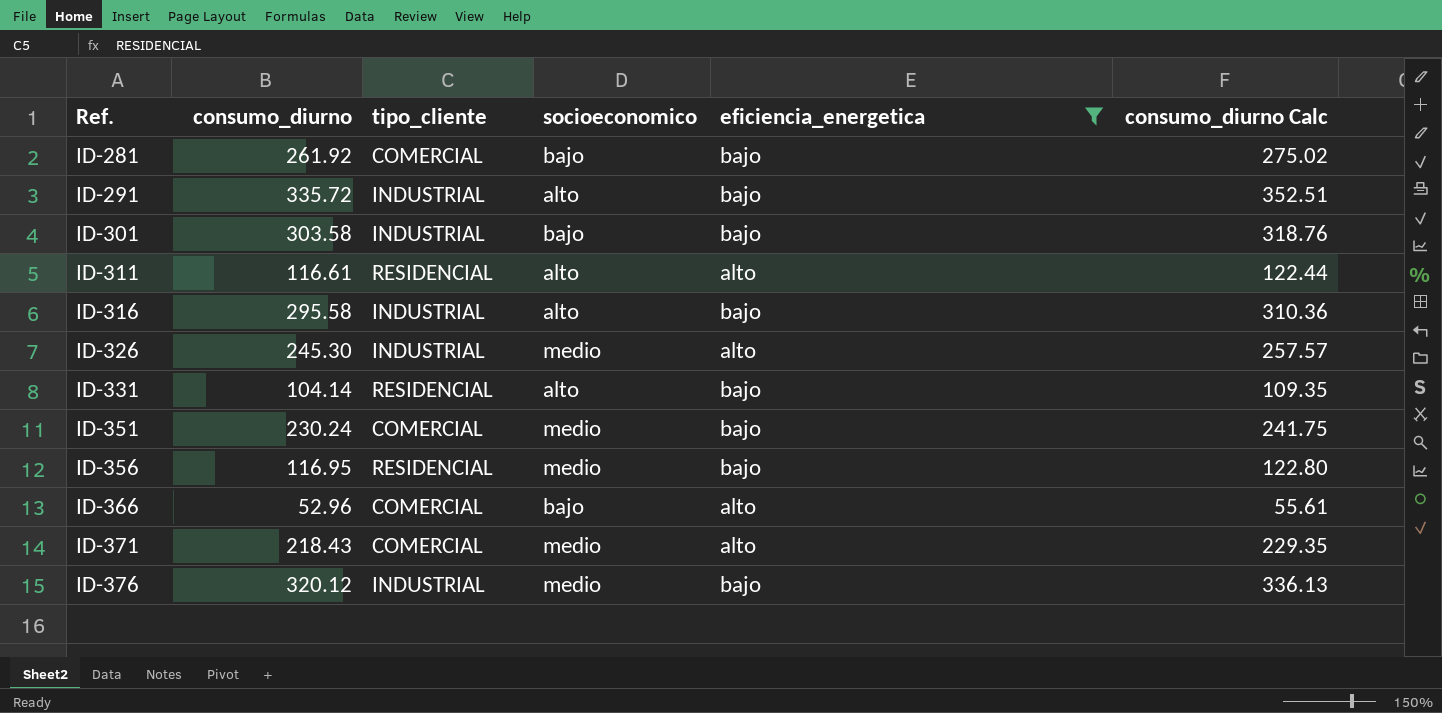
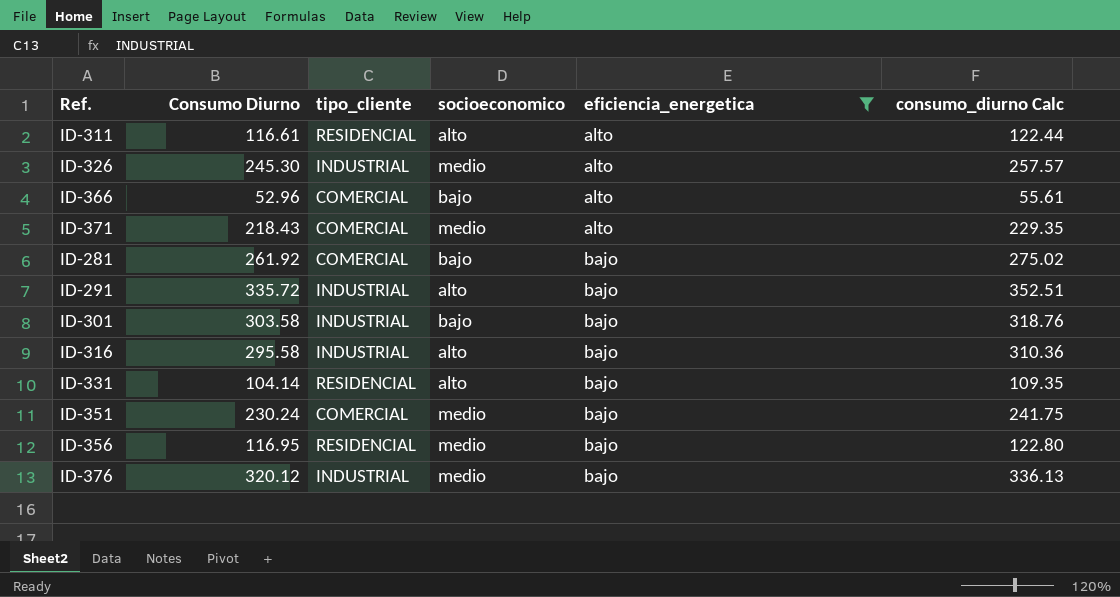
row order: Ref. ascending -> eficiencia_energetica ascending
column name: consumo_diurno -> Consumo Diurno

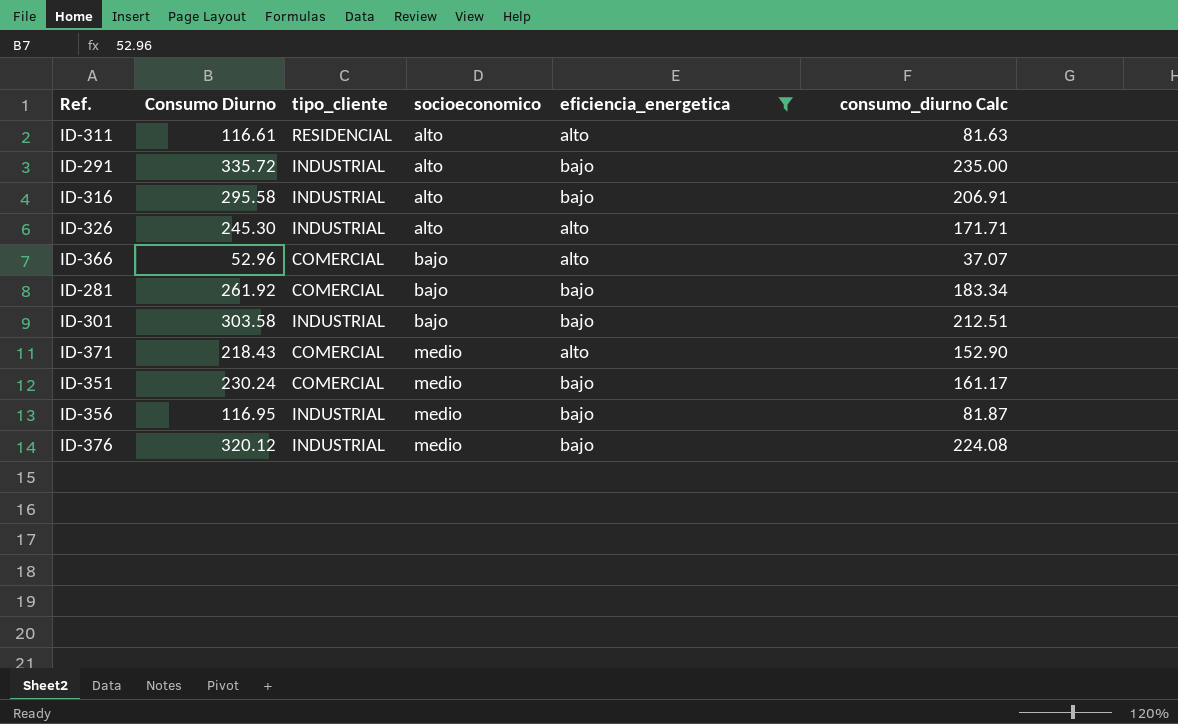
row order: eficiencia_energetica ascending -> socioeconomico ascending
column consumo_diurno Calc | formula: [Consumo Diurno] * 1.05 -> [Consumo Diurno] * 0.7
row ID-331: 104.14 | RESIDENCIAL | alto | bajo | 109.35 -> none
ID-326 | socioeconomico: medio -> alto
ID-356 | tipo_cliente: RESIDENCIAL -> INDUSTRIAL

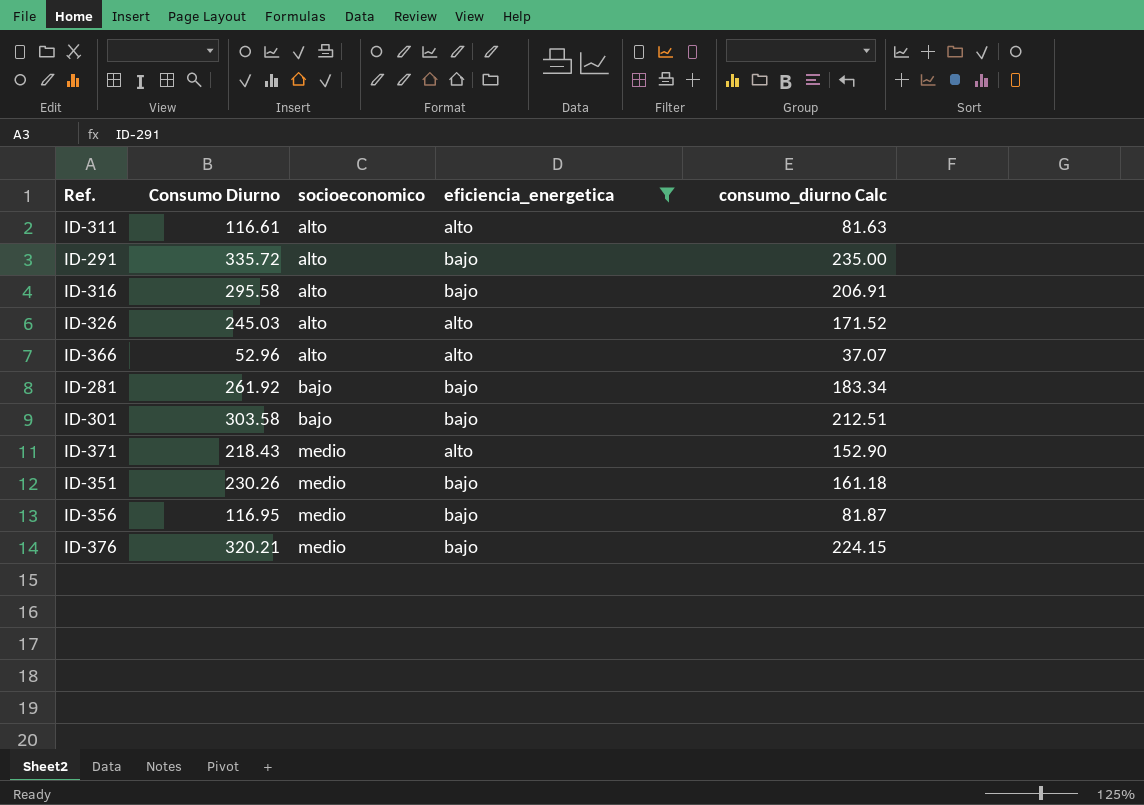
column tipo_cliente | position: 3 -> none
ID-326 | Consumo Diurno: 245.30 -> 245.03
ID-326 | consumo_diurno Calc: 171.71 -> 171.52
ID-366 | socioeconomico: bajo -> alto
ID-351 | Consumo Diurno: 230.24 -> 230.26
ID-351 | consumo_diurno Calc: 161.17 -> 161.18
ID-376 | Consumo Diurno: 320.12 -> 320.21
ID-376 | consumo_diurno Calc: 224.08 -> 224.15

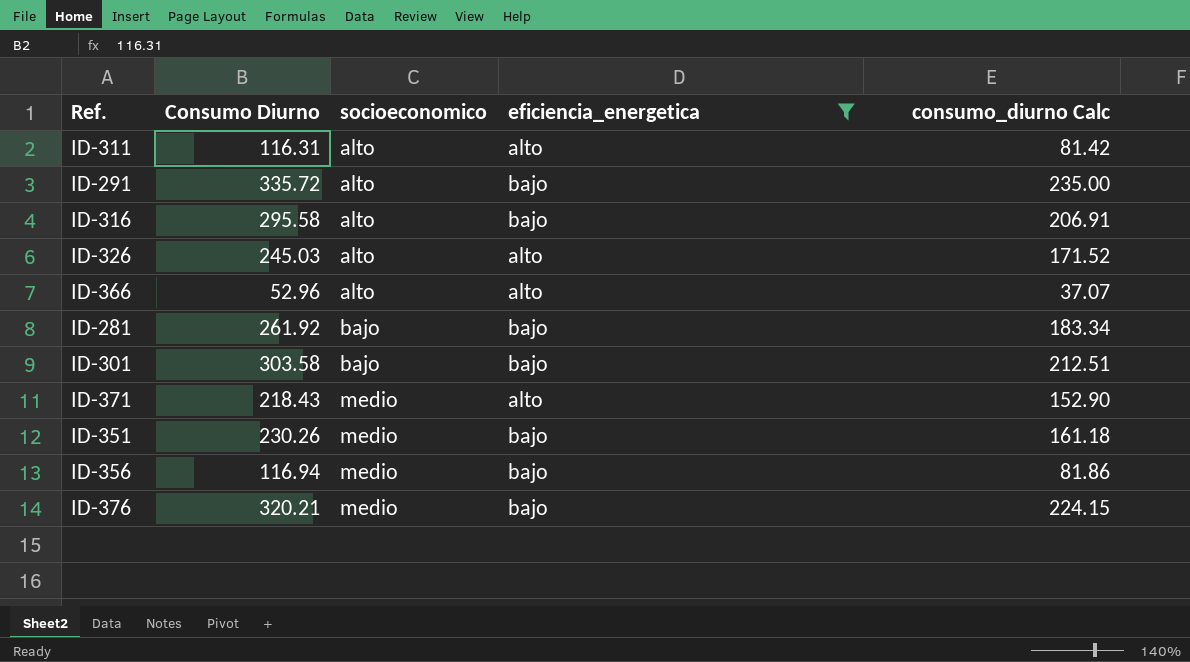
ID-311 | Consumo Diurno: 116.61 -> 116.31
ID-311 | consumo_diurno Calc: 81.63 -> 81.42
ID-356 | Consumo Diurno: 116.95 -> 116.94
ID-356 | consumo_diurno Calc: 81.87 -> 81.86

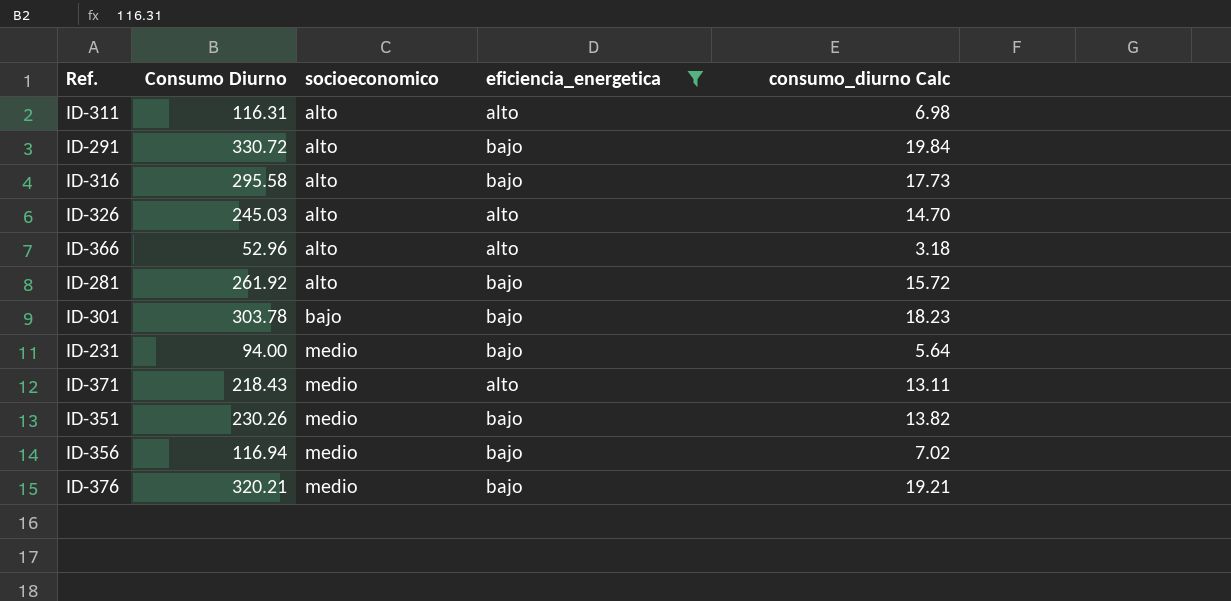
column consumo_diurno Calc | formula: [Consumo Diurno] * 0.7 -> [Consumo Diurno] * 0.06
ID-291 | Consumo Diurno: 335.72 -> 330.72
ID-281 | socioeconomico: bajo -> alto
ID-301 | Consumo Diurno: 303.58 -> 303.78
row ID-231: none -> 94.00 | medio | bajo | 5.64

